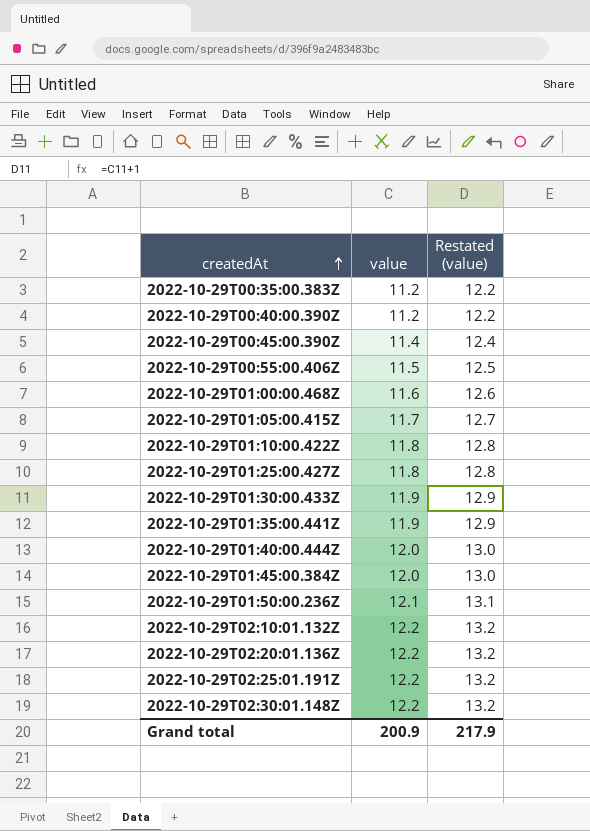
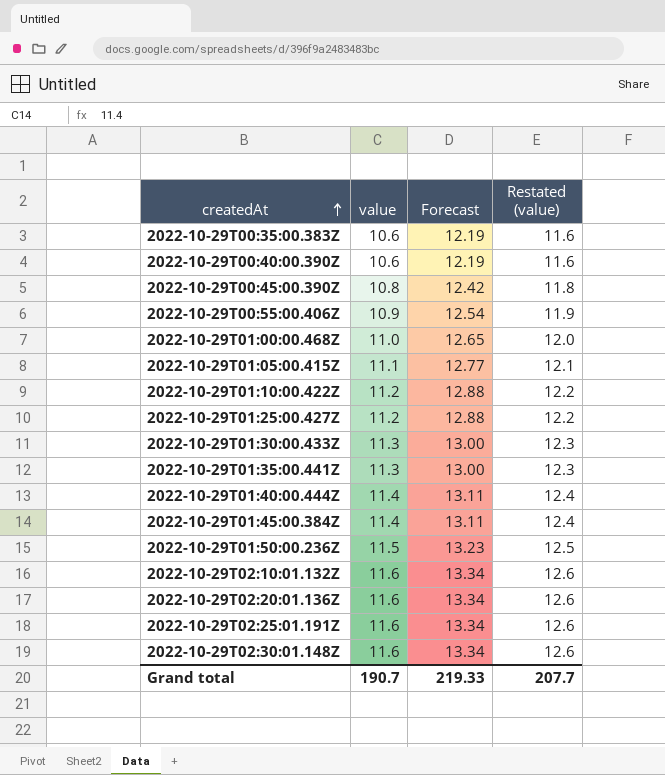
column Forecast | formula: none -> [value] * 1.15
2022-10-29T00:35:00.383Z | value: 11.2 -> 10.6
2022-10-29T00:35:00.383Z | Restated (value): 12.2 -> 11.6
2022-10-29T00:40:00.390Z | value: 11.2 -> 10.6
2022-10-29T00:40:00.390Z | Restated (value): 12.2 -> 11.6
2022-10-29T00:45:00.390Z | value: 11.4 -> 10.8
2022-10-29T00:45:00.390Z | Restated (value): 12.4 -> 11.8
2022-10-29T00:55:00.406Z | value: 11.5 -> 10.9
2022-10-29T00:55:00.406Z | Restated (value): 12.5 -> 11.9
2022-10-29T01:00:00.468Z | value: 11.6 -> 11.0
2022-10-29T01:00:00.468Z | Restated (value): 12.6 -> 12.0
2022-10-29T01:05:00.415Z | value: 11.7 -> 11.1
2022-10-29T01:05:00.415Z | Restated (value): 12.7 -> 12.1
2022-10-29T01:10:00.422Z | value: 11.8 -> 11.2
2022-10-29T01:10:00.422Z | Restated (value): 12.8 -> 12.2
2022-10-29T01:25:00.427Z | value: 11.8 -> 11.2
2022-10-29T01:25:00.427Z | Restated (value): 12.8 -> 12.2
2022-10-29T01:30:00.433Z | value: 11.9 -> 11.3
2022-10-29T01:30:00.433Z | Restated (value): 12.9 -> 12.3
2022-10-29T01:35:00.441Z | value: 11.9 -> 11.3
2022-10-29T01:35:00.441Z | Restated (value): 12.9 -> 12.3
2022-10-29T01:40:00.444Z | value: 12.0 -> 11.4
2022-10-29T01:40:00.444Z | Restated (value): 13.0 -> 12.4
2022-10-29T01:45:00.384Z | value: 12.0 -> 11.4
2022-10-29T01:45:00.384Z | Restated (value): 13.0 -> 12.4
2022-10-29T01:50:00.236Z | value: 12.1 -> 11.5
2022-10-29T01:50:00.236Z | Restated (value): 13.1 -> 12.5
2022-10-29T02:10:01.132Z | value: 12.2 -> 11.6
2022-10-29T02:10:01.132Z | Restated (value): 13.2 -> 12.6
2022-10-29T02:20:01.136Z | value: 12.2 -> 11.6
2022-10-29T02:20:01.136Z | Restated (value): 13.2 -> 12.6
2022-10-29T02:25:01.191Z | value: 12.2 -> 11.6
2022-10-29T02:25:01.191Z | Restated (value): 13.2 -> 12.6
2022-10-29T02:30:01.148Z | value: 12.2 -> 11.6
2022-10-29T02:30:01.148Z | Restated (value): 13.2 -> 12.6
Grand total | value: 200.9 -> 190.7
Grand total | Restated (value): 217.9 -> 207.7

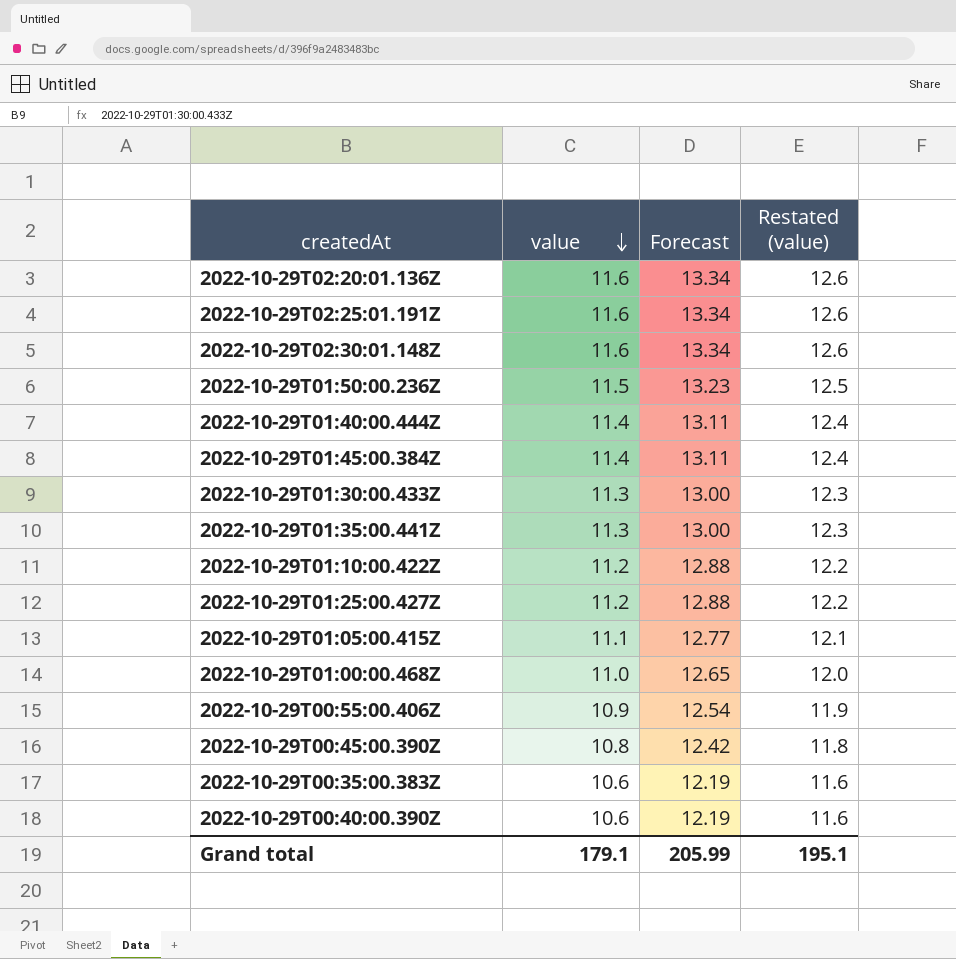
row order: createdAt ascending -> value descending
row 2022-10-29T02:10:01.132Z: 11.6 | 13.34 | 12.6 -> none
Grand total | value: 190.7 -> 179.1
Grand total | Forecast: 219.33 -> 205.99
Grand total | Restated (value): 207.7 -> 195.1

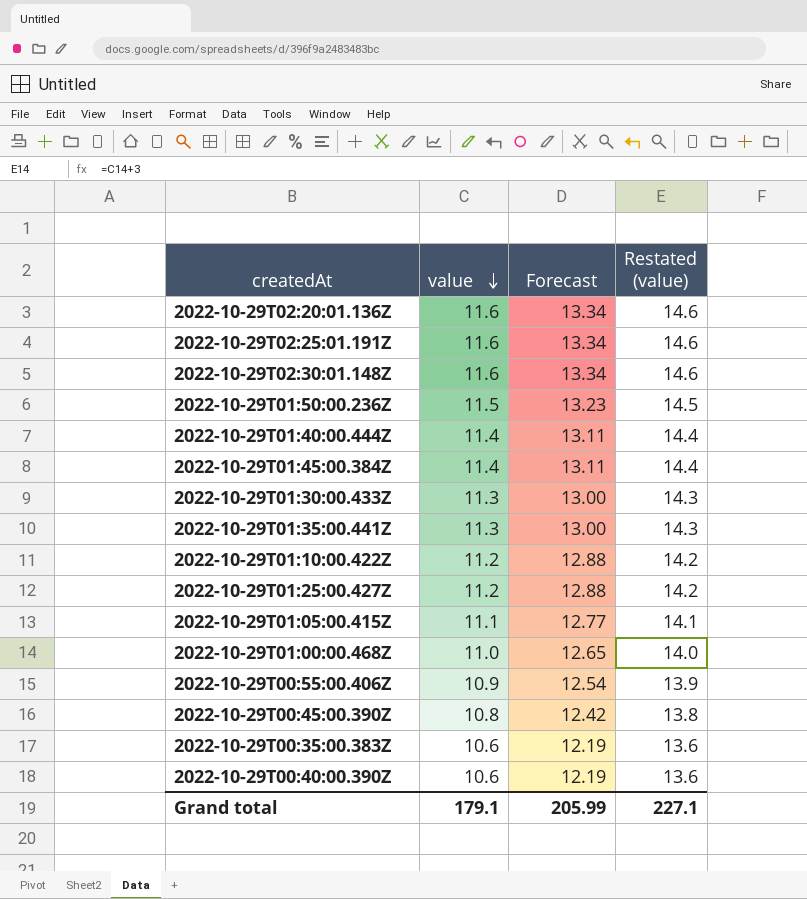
column Restated (value) | formula: [value] + 1 -> [value] + 3
Grand total | Restated (value): 195.1 -> 227.1

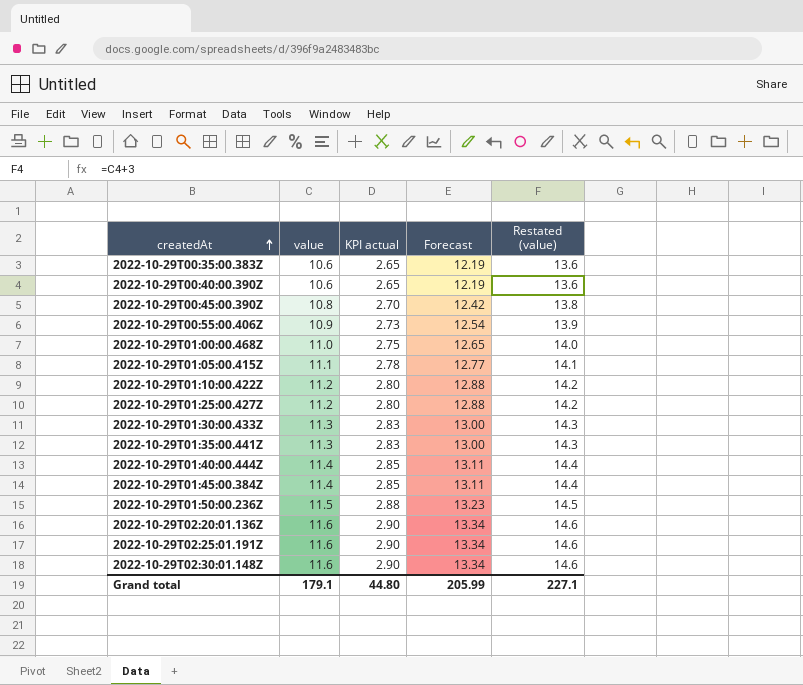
row order: value descending -> createdAt ascending
column KPI actual | formula: none -> [value] * 0.25

